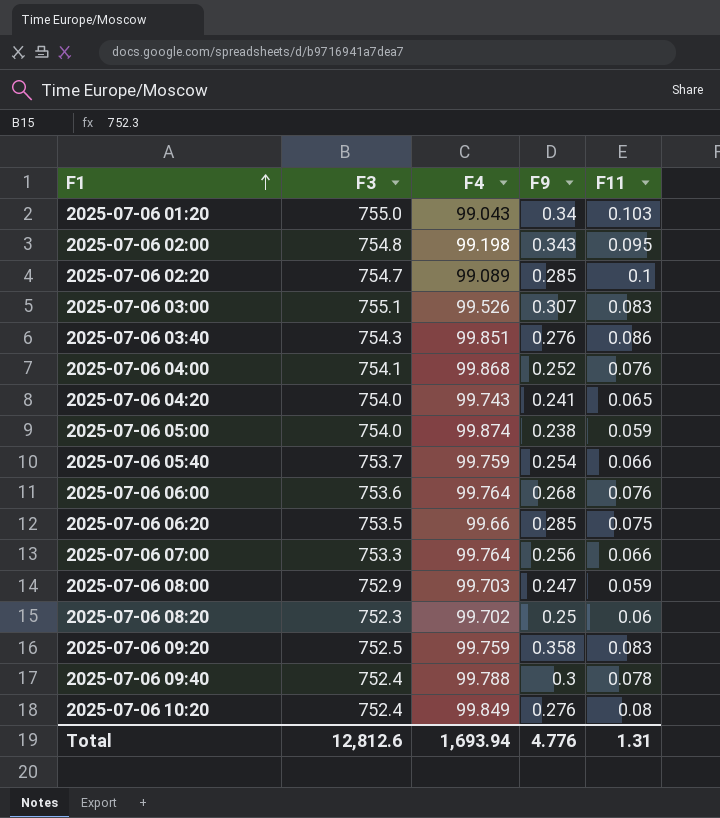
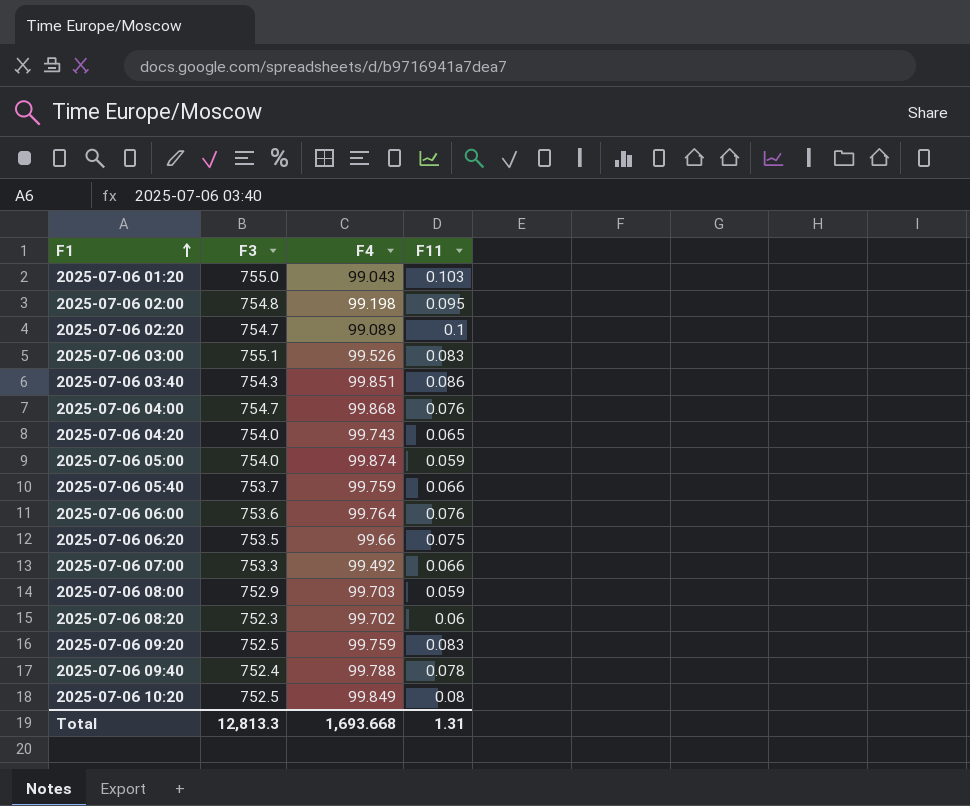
column F9 | position: 4 -> none
2025-07-06 04:00 | F3: 754.1 -> 754.7
2025-07-06 07:00 | F4: 99.764 -> 99.492
2025-07-06 10:20 | F3: 752.4 -> 752.5
Total | F3: 12,812.6 -> 12,813.3
Total | F4: 1,693.94 -> 1,693.668

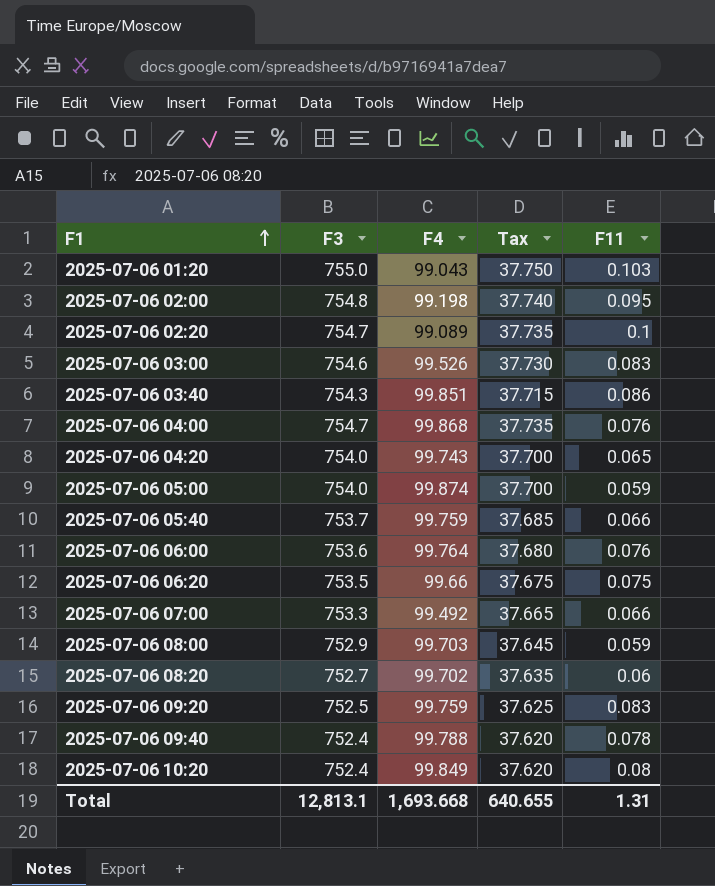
column Tax | formula: none -> [F3] * 0.05
2025-07-06 03:00 | F3: 755.1 -> 754.6
2025-07-06 08:20 | F3: 752.3 -> 752.7
2025-07-06 10:20 | F3: 752.5 -> 752.4
Total | F3: 12,813.3 -> 12,813.1

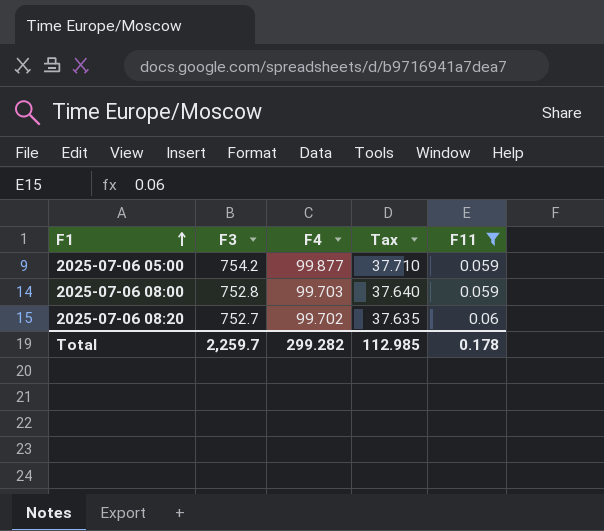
filter: none -> F11 <= 0.06
2025-07-06 05:00 | F3: 754.0 -> 754.2
2025-07-06 05:00 | F4: 99.874 -> 99.877
2025-07-06 05:00 | Tax: 37.700 -> 37.710
2025-07-06 08:00 | F3: 752.9 -> 752.8
2025-07-06 08:00 | Tax: 37.645 -> 37.640
Total | F3: 12,813.1 -> 2,259.7
Total | F4: 1,693.668 -> 299.282
Total | Tax: 640.655 -> 112.985
Total | F11: 1.31 -> 0.178

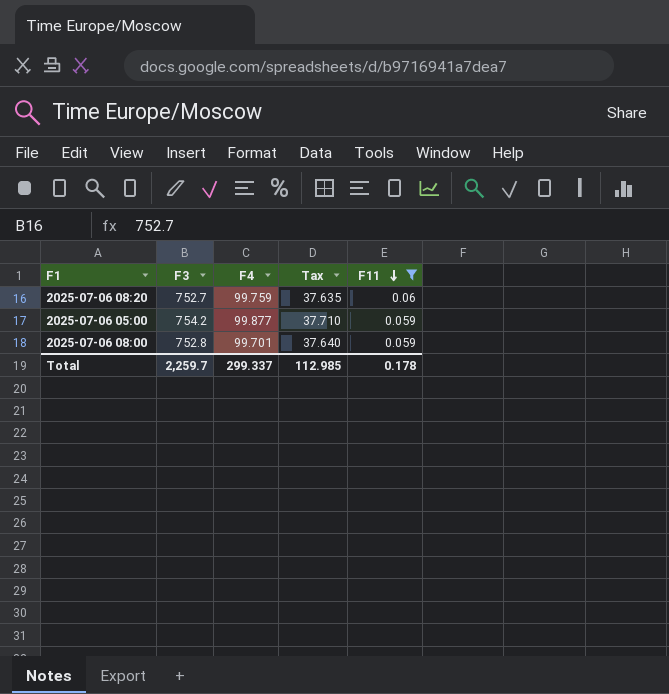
row order: F1 ascending -> F11 descending
2025-07-06 08:20 | F4: 99.702 -> 99.759
2025-07-06 08:00 | F4: 99.703 -> 99.701
Total | F4: 299.282 -> 299.337

